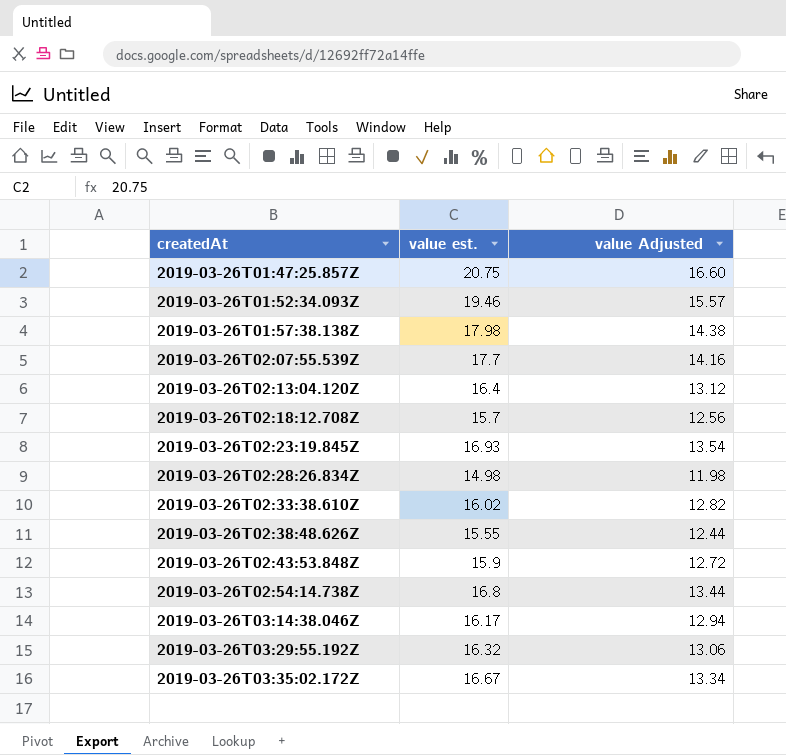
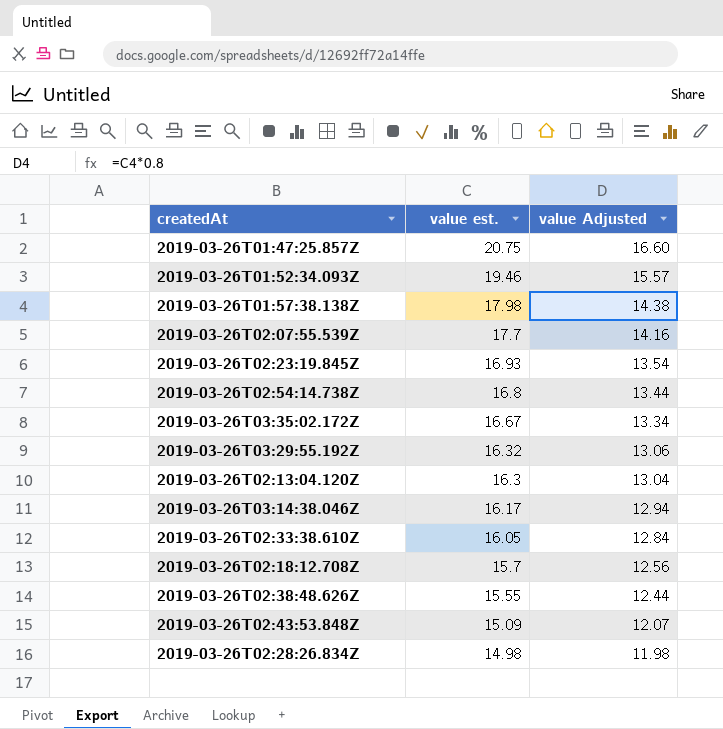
row order: createdAt ascending -> value est. descending
2019-03-26T02:13:04.120Z | value est.: 16.4 -> 16.3
2019-03-26T02:13:04.120Z | value Adjusted: 13.12 -> 13.04
2019-03-26T02:33:38.610Z | value est.: 16.02 -> 16.05
2019-03-26T02:33:38.610Z | value Adjusted: 12.82 -> 12.84
2019-03-26T02:43:53.848Z | value est.: 15.9 -> 15.09
2019-03-26T02:43:53.848Z | value Adjusted: 12.72 -> 12.07

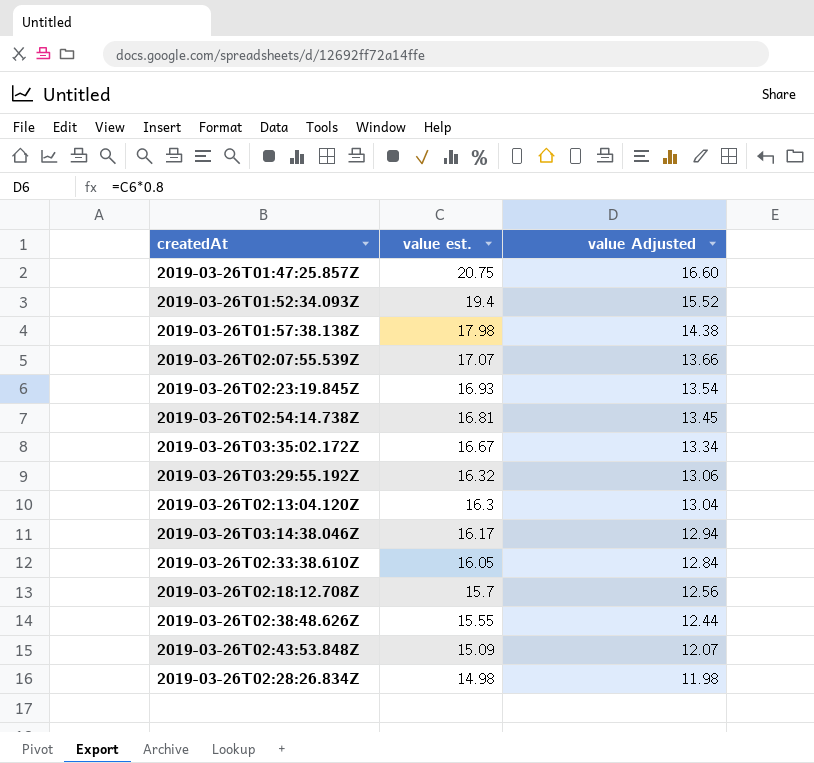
2019-03-26T01:52:34.093Z | value est.: 19.46 -> 19.4
2019-03-26T01:52:34.093Z | value Adjusted: 15.57 -> 15.52
2019-03-26T02:07:55.539Z | value est.: 17.7 -> 17.07
2019-03-26T02:07:55.539Z | value Adjusted: 14.16 -> 13.66
2019-03-26T02:54:14.738Z | value est.: 16.8 -> 16.81
2019-03-26T02:54:14.738Z | value Adjusted: 13.44 -> 13.45

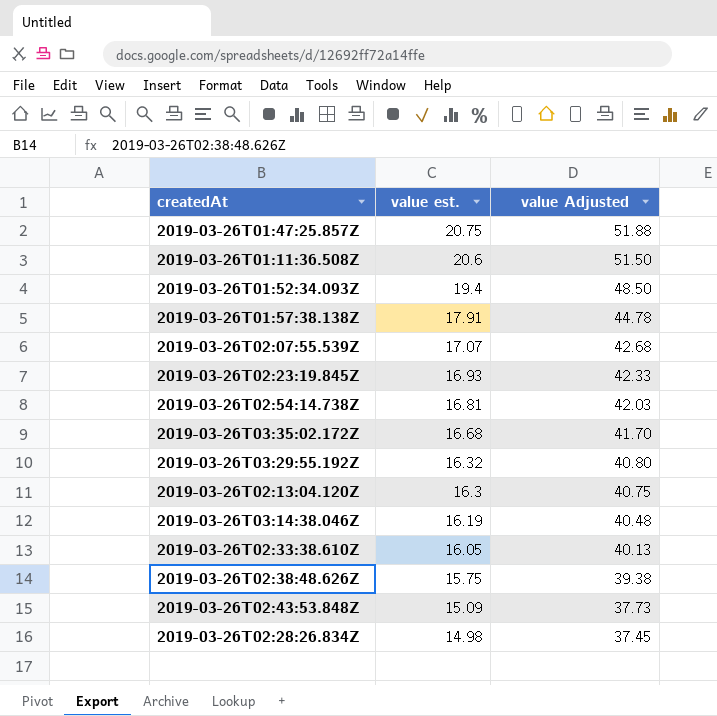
column value Adjusted | formula: [value est.] * 0.8 -> [value est.] * 2.5
row 2019-03-26T02:18:12.708Z: 15.7 | 12.56 -> none
row 2019-03-26T01:11:36.508Z: none -> 20.6 | 51.50
2019-03-26T01:57:38.138Z | value est.: 17.98 -> 17.91
2019-03-26T03:35:02.172Z | value est.: 16.67 -> 16.68
2019-03-26T03:14:38.046Z | value est.: 16.17 -> 16.19
2019-03-26T02:38:48.626Z | value est.: 15.55 -> 15.75

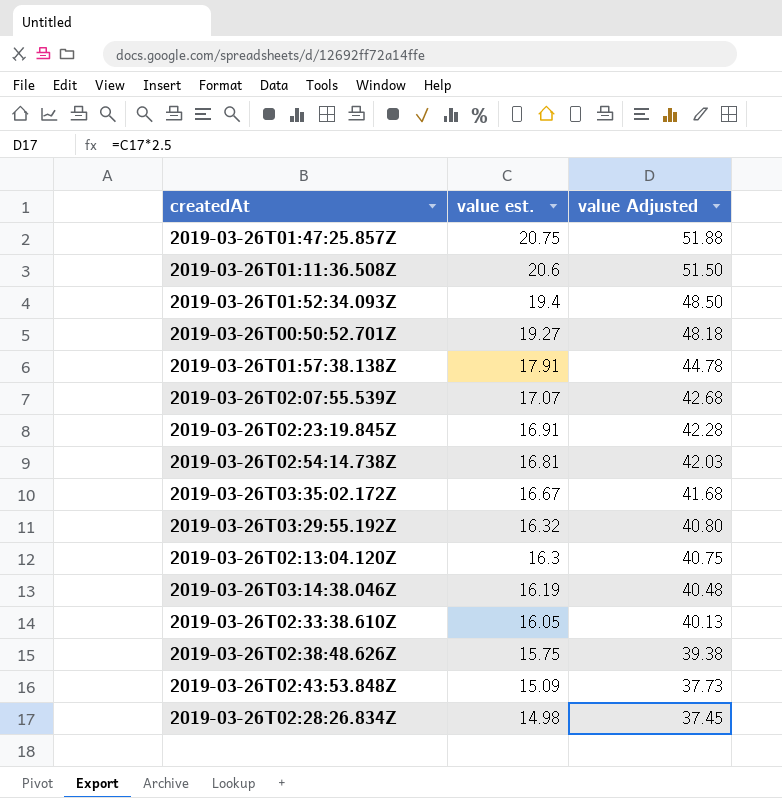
row 2019-03-26T00:50:52.701Z: none -> 19.27 | 48.18
2019-03-26T02:23:19.845Z | value est.: 16.93 -> 16.91
2019-03-26T02:23:19.845Z | value Adjusted: 42.33 -> 42.28
2019-03-26T03:35:02.172Z | value est.: 16.68 -> 16.67
2019-03-26T03:35:02.172Z | value Adjusted: 41.70 -> 41.68

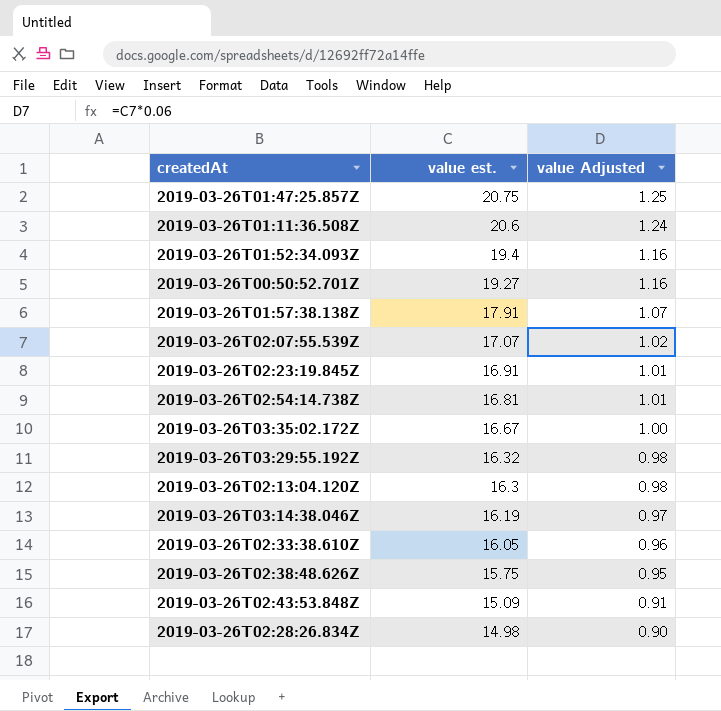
column value Adjusted | formula: [value est.] * 2.5 -> [value est.] * 0.06

